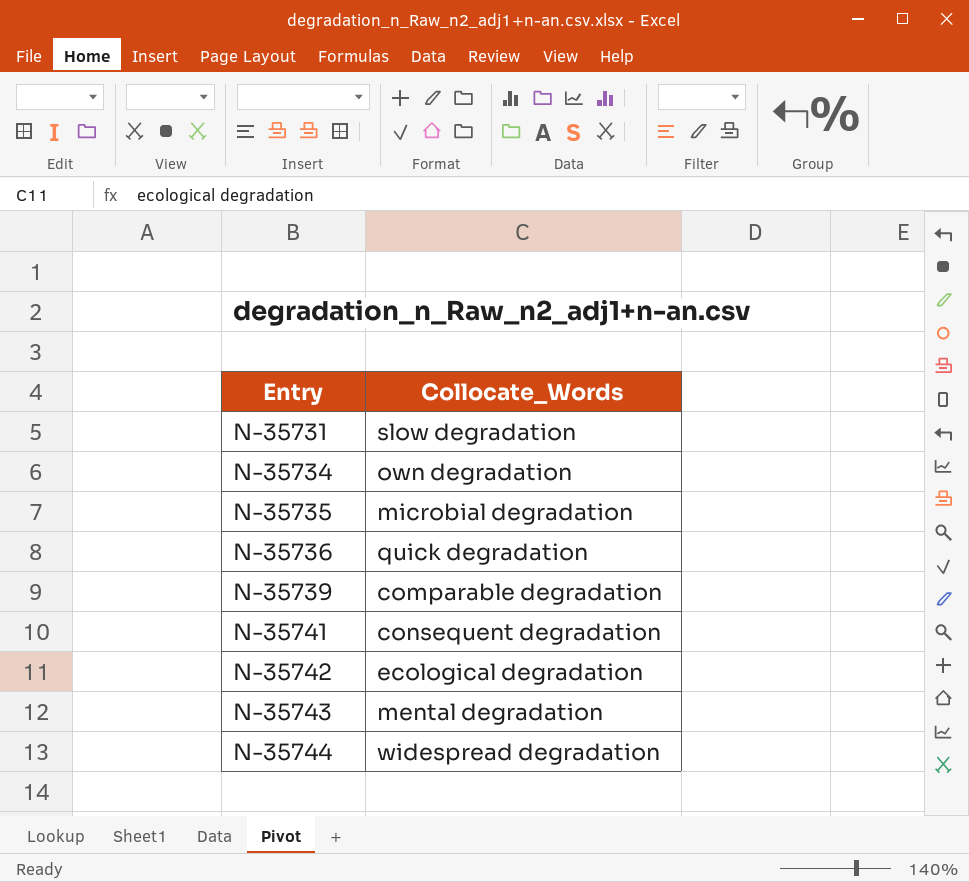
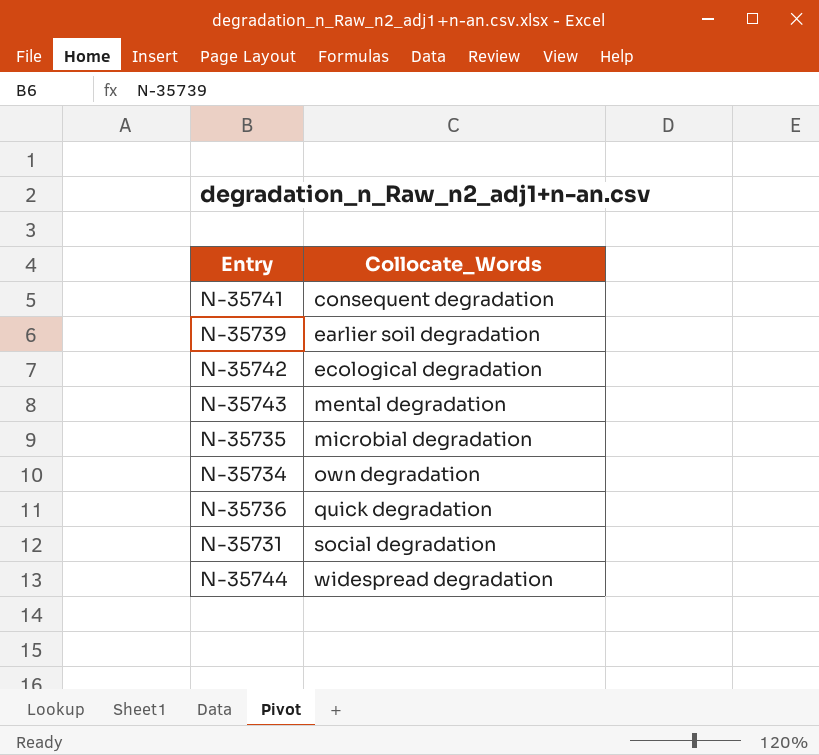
row order: Entry ascending -> Collocate_Words ascending
N-35739 | Collocate_Words: comparable degradation -> earlier soil degradation
N-35731 | Collocate_Words: slow degradation -> social degradation

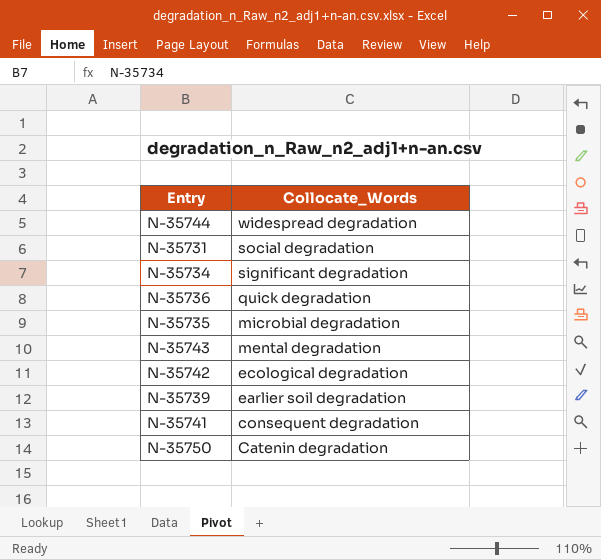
row order: Collocate_Words ascending -> Collocate_Words descending
N-35734 | Collocate_Words: own degradation -> significant degradation
row N-35750: none -> Catenin degradation

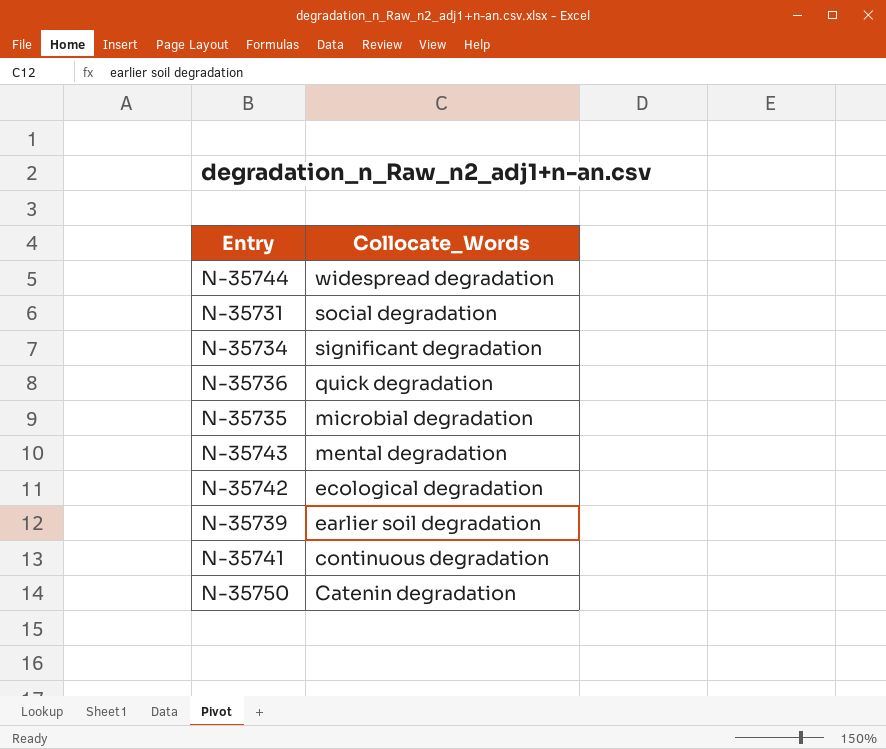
N-35741 | Collocate_Words: consequent degradation -> continuous degradation

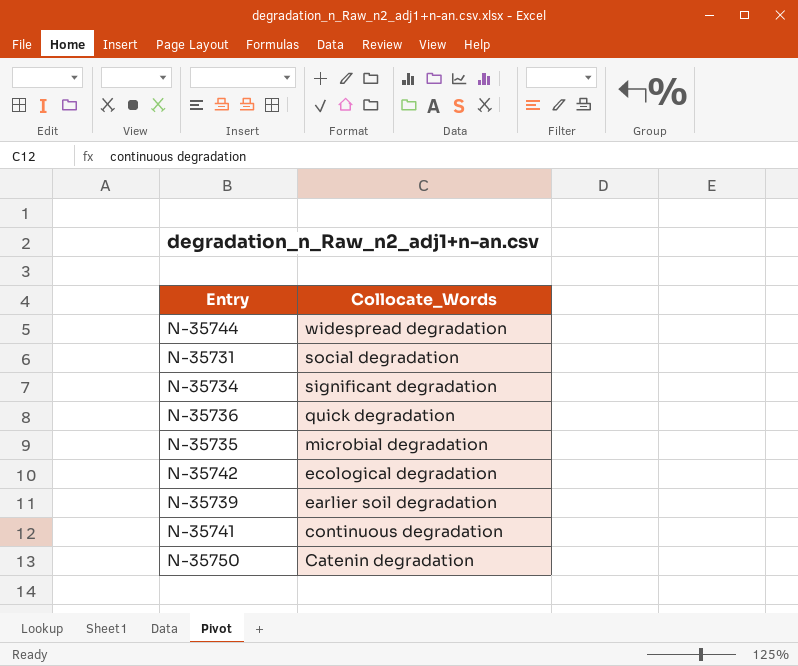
row N-35743: mental degradation -> none

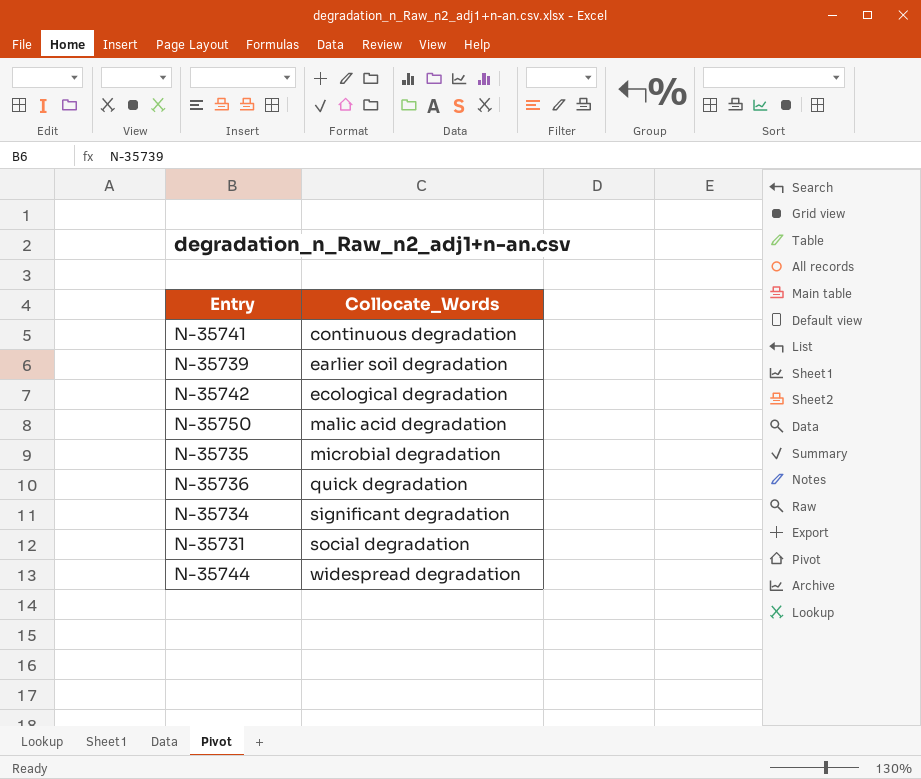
row order: Collocate_Words descending -> Collocate_Words ascending
N-35750 | Collocate_Words: Catenin degradation -> malic acid degradation

